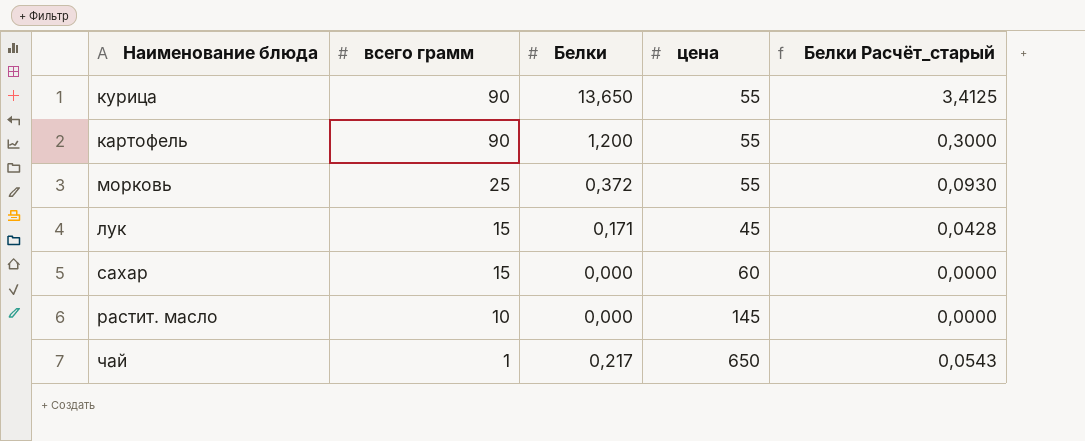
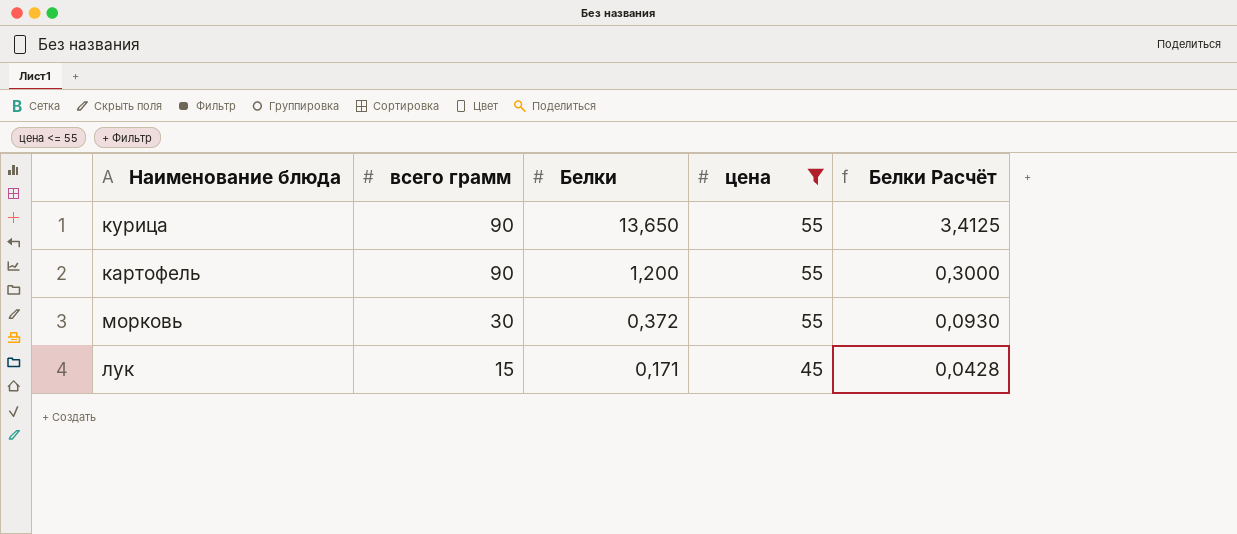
filter: none -> цена <= 55
column name: Белки Расчёт_старый -> Белки Расчёт
морковь | всего грамм: 25 -> 30

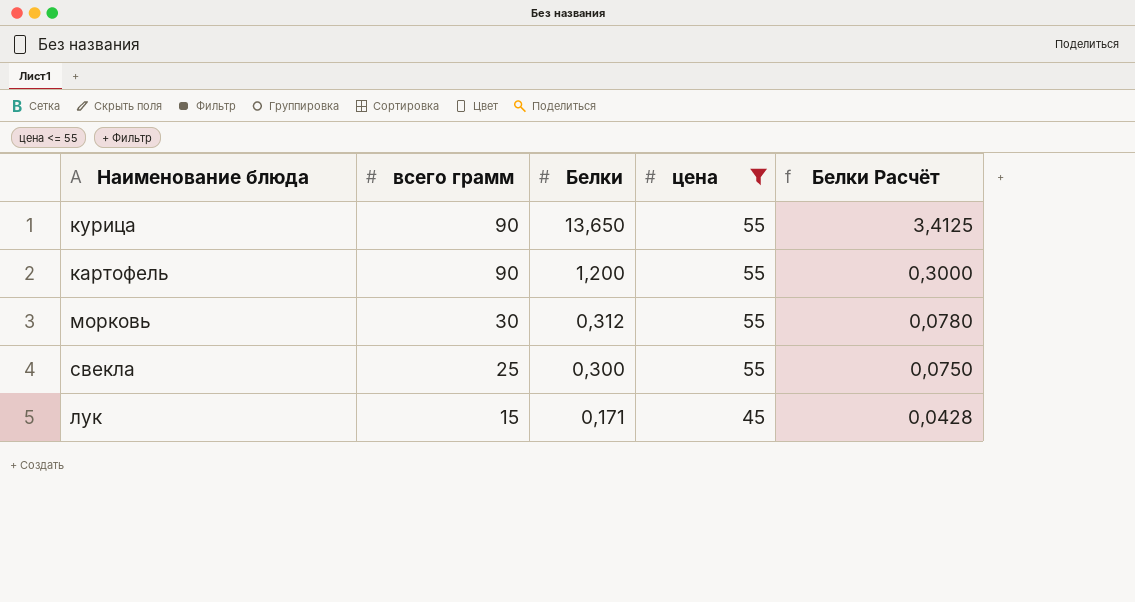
морковь | Белки: 0,372 -> 0,312
морковь | Белки Расчёт: 0,0930 -> 0,0780
row свекла: none -> 25 | 0,300 | 55 | 0,0750

